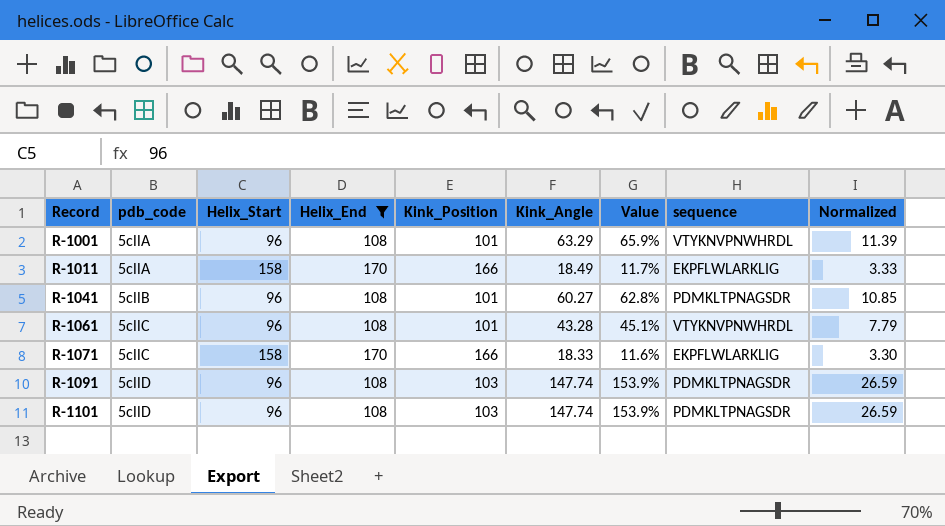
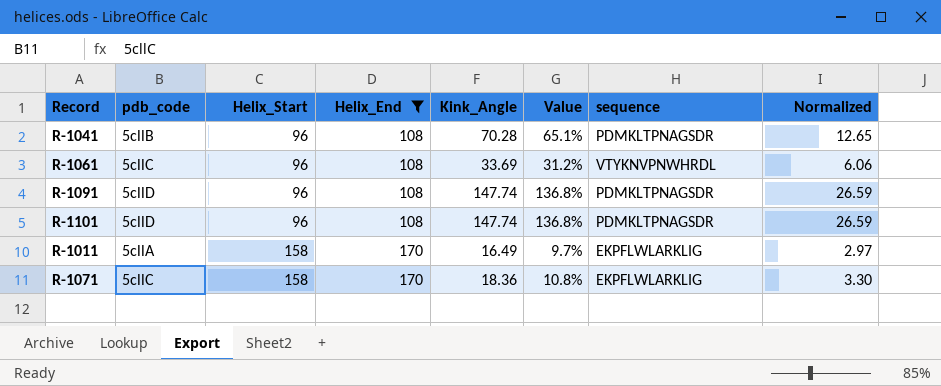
row order: Record ascending -> Helix_Start ascending
column Kink_Position | position: 5 -> none
column Value | formula: [Kink_Angle] / [Helix_Start] -> [Kink_Angle] / [Helix_End]
row R-1001: 5cllA | 96 | 108 | 101 | 63.29 | 65.9% | VTYKNVPNWHRDL | 11.39 -> none
R-1041 | Kink_Angle: 60.27 -> 70.28
R-1041 | Normalized: 10.85 -> 12.65
R-1061 | Kink_Angle: 43.28 -> 33.69
R-1061 | Normalized: 7.79 -> 6.06
R-1011 | Kink_Angle: 18.49 -> 16.49
R-1011 | Normalized: 3.33 -> 2.97
R-1071 | Kink_Angle: 18.33 -> 18.36

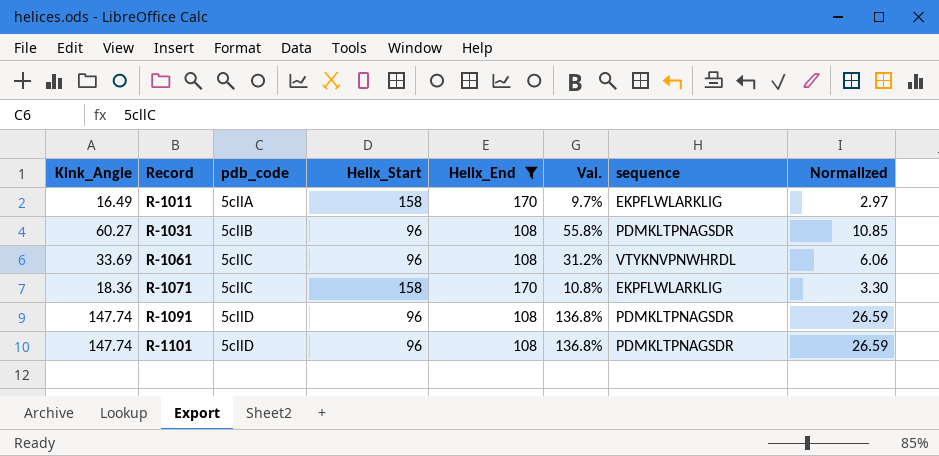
row order: Helix_Start ascending -> Record ascending
column Kink_Angle | position: 5 -> 1
column name: Value -> Val.
row R-1041: 5cllB | 96 | 108 | 70.28 | 65.1% | PDMKLTPNAGSDR | 12.65 -> none
row R-1031: none -> 60.27 | 5cllB | 96 | 108 | 55.8% | PDMKLTPNAGSDR | 10.85

